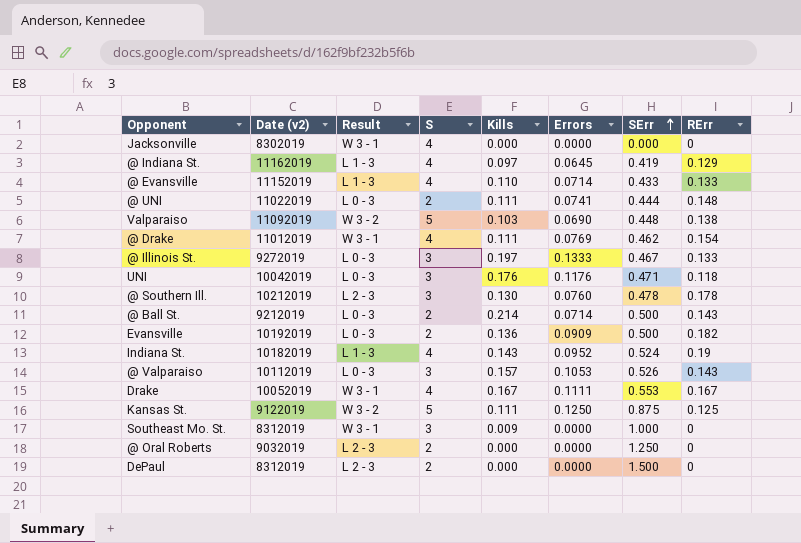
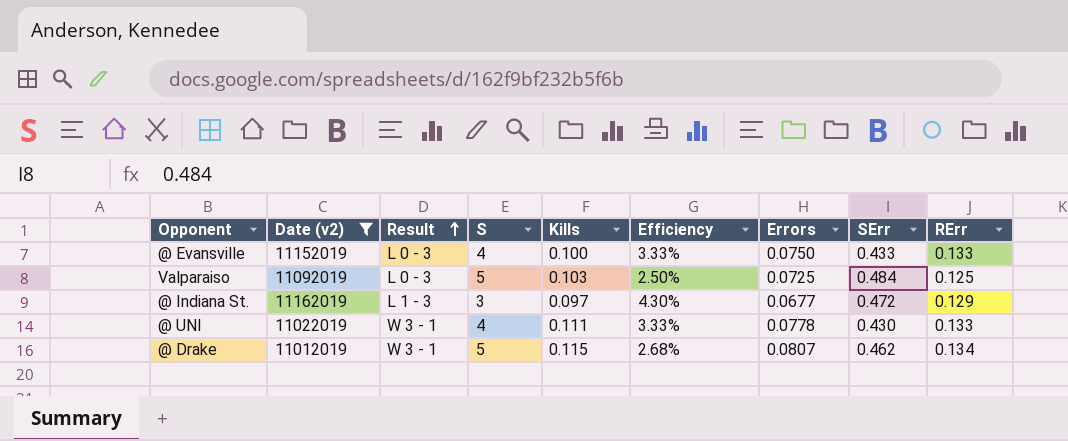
filter: none -> Date (v2) >= 11012019
row order: SErr ascending -> Result ascending
column Efficiency | formula: none -> [RErr] / [S]
@ Evansville | Result: L 1 - 3 -> L 0 - 3
@ Evansville | Kills: 0.110 -> 0.100
@ Evansville | Errors: 0.0714 -> 0.0750
Valparaiso | Result: W 3 - 2 -> L 0 - 3
Valparaiso | Errors: 0.0690 -> 0.0725
Valparaiso | SErr: 0.448 -> 0.484
Valparaiso | RErr: 0.138 -> 0.125
@ Indiana St. | S: 4 -> 3
@ Indiana St. | Errors: 0.0645 -> 0.0677
@ Indiana St. | SErr: 0.419 -> 0.472
@ UNI | Result: L 0 - 3 -> W 3 - 1
@ UNI | S: 2 -> 4
@ UNI | Errors: 0.0741 -> 0.0778
@ UNI | SErr: 0.444 -> 0.430
@ UNI | RErr: 0.148 -> 0.133
@ Drake | S: 4 -> 5
@ Drake | Kills: 0.111 -> 0.115
@ Drake | Errors: 0.0769 -> 0.0807
@ Drake | RErr: 0.154 -> 0.134

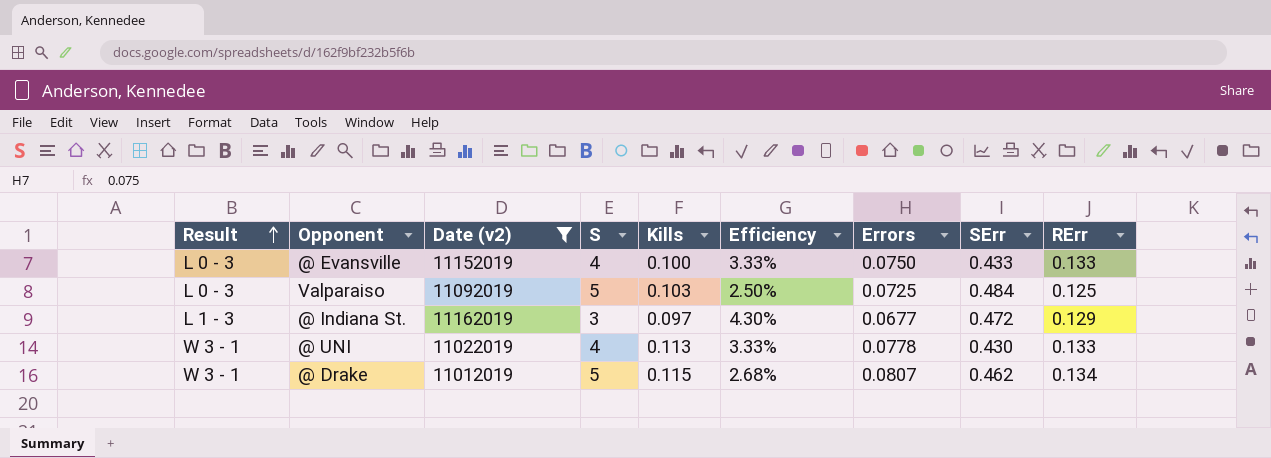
column Result | position: 3 -> 1
@ UNI | Kills: 0.111 -> 0.113

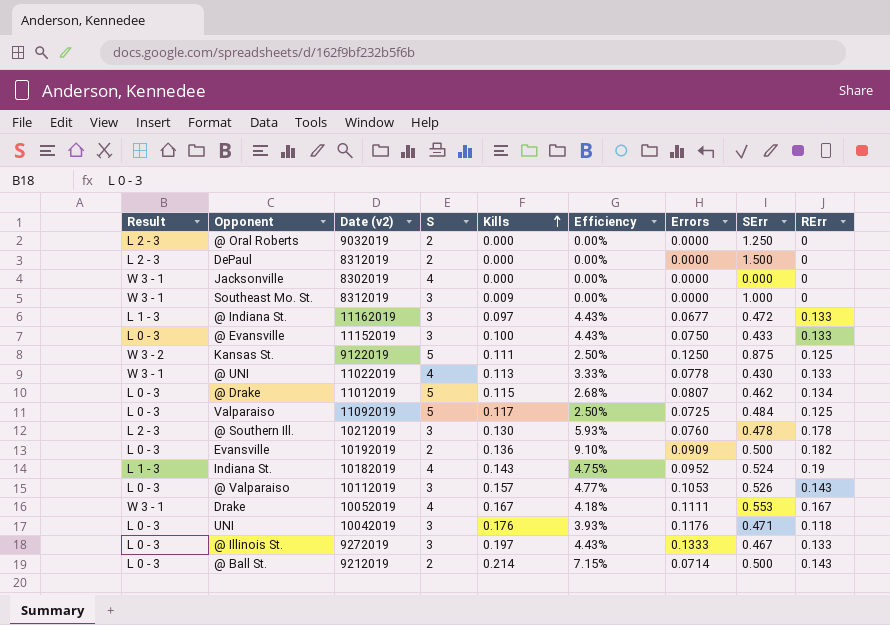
filter: Date (v2) >= 11012019 -> none
row order: Result ascending -> Kills ascending
@ Indiana St. | Efficiency: 4.30% -> 4.43%
@ Indiana St. | RErr: 0.129 -> 0.133
@ Evansville | S: 4 -> 3
@ Evansville | Efficiency: 3.33% -> 4.43%
@ Drake | Result: W 3 - 1 -> L 0 - 3
Valparaiso | Kills: 0.103 -> 0.117

